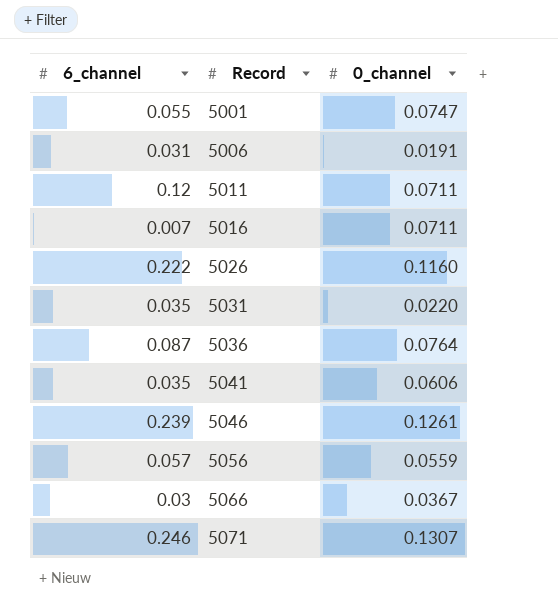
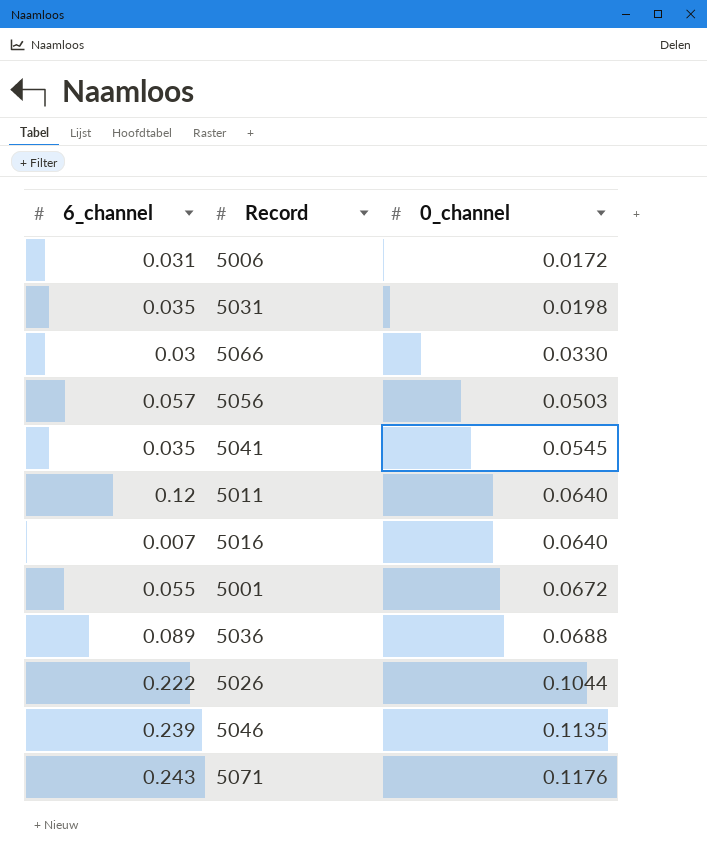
row order: Record ascending -> 0_channel ascending
5006 | 0_channel: 0.0191 -> 0.0172
5031 | 0_channel: 0.0220 -> 0.0198
5066 | 0_channel: 0.0367 -> 0.0330
5056 | 0_channel: 0.0559 -> 0.0503
5041 | 0_channel: 0.0606 -> 0.0545
5011 | 0_channel: 0.0711 -> 0.0640
5016 | 0_channel: 0.0711 -> 0.0640
5001 | 0_channel: 0.0747 -> 0.0672
5036 | 6_channel: 0.087 -> 0.089
5036 | 0_channel: 0.0764 -> 0.0688
5026 | 0_channel: 0.1160 -> 0.1044
5046 | 0_channel: 0.1261 -> 0.1135
5071 | 6_channel: 0.246 -> 0.243
5071 | 0_channel: 0.1307 -> 0.1176

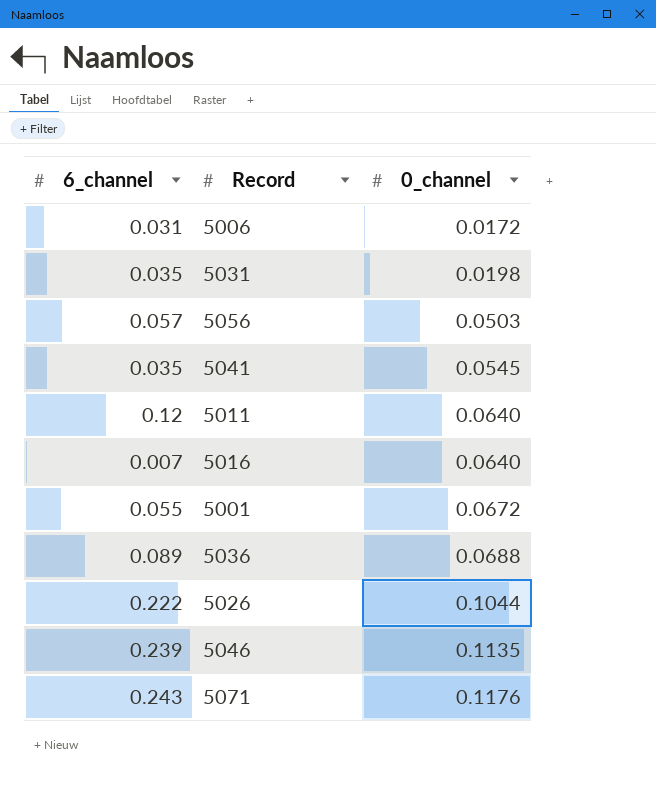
row 5066: 0.03 | 0.0330 -> none

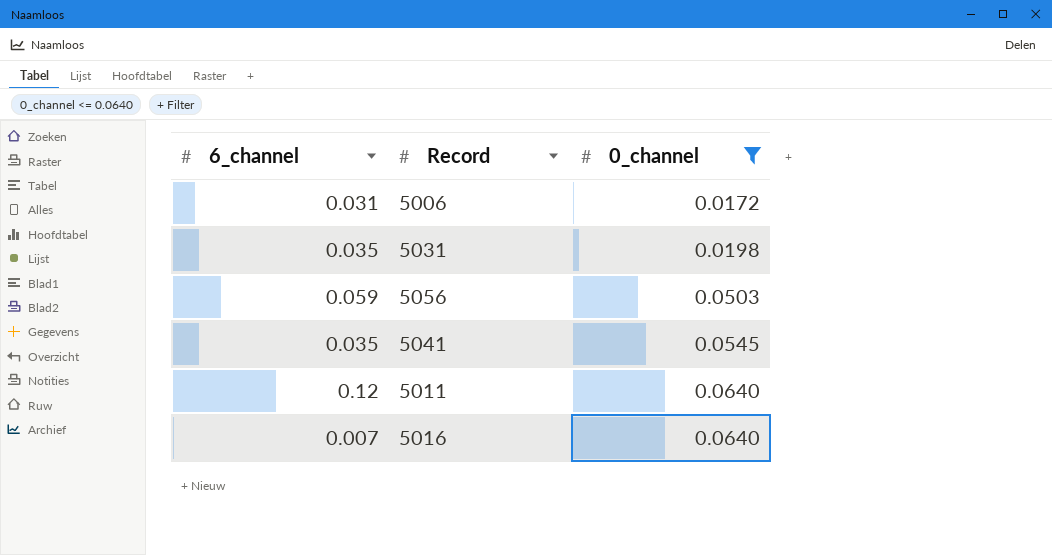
filter: none -> 0_channel <= 0.0640
5056 | 6_channel: 0.057 -> 0.059

